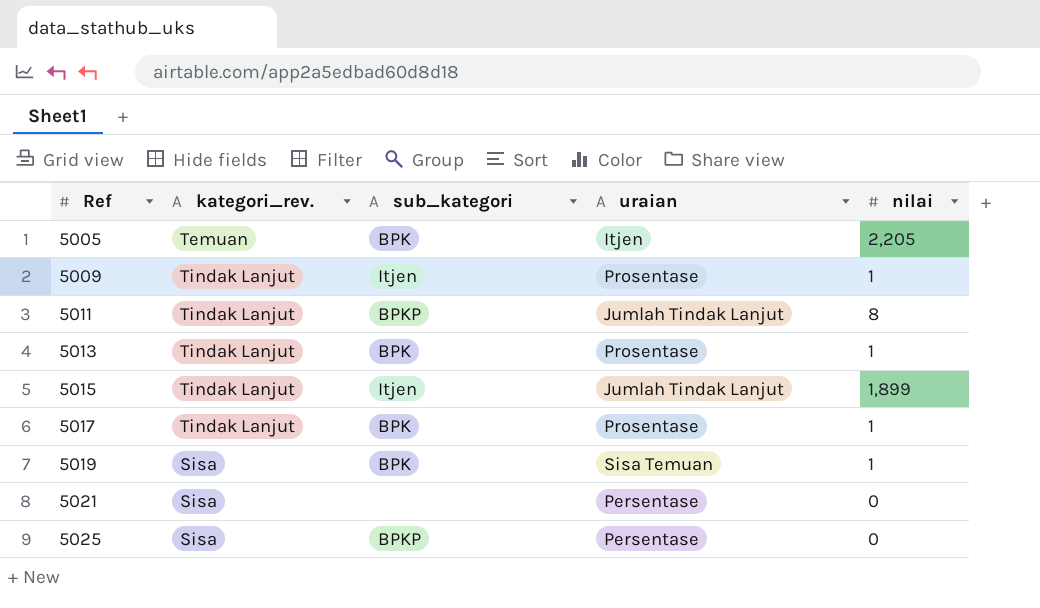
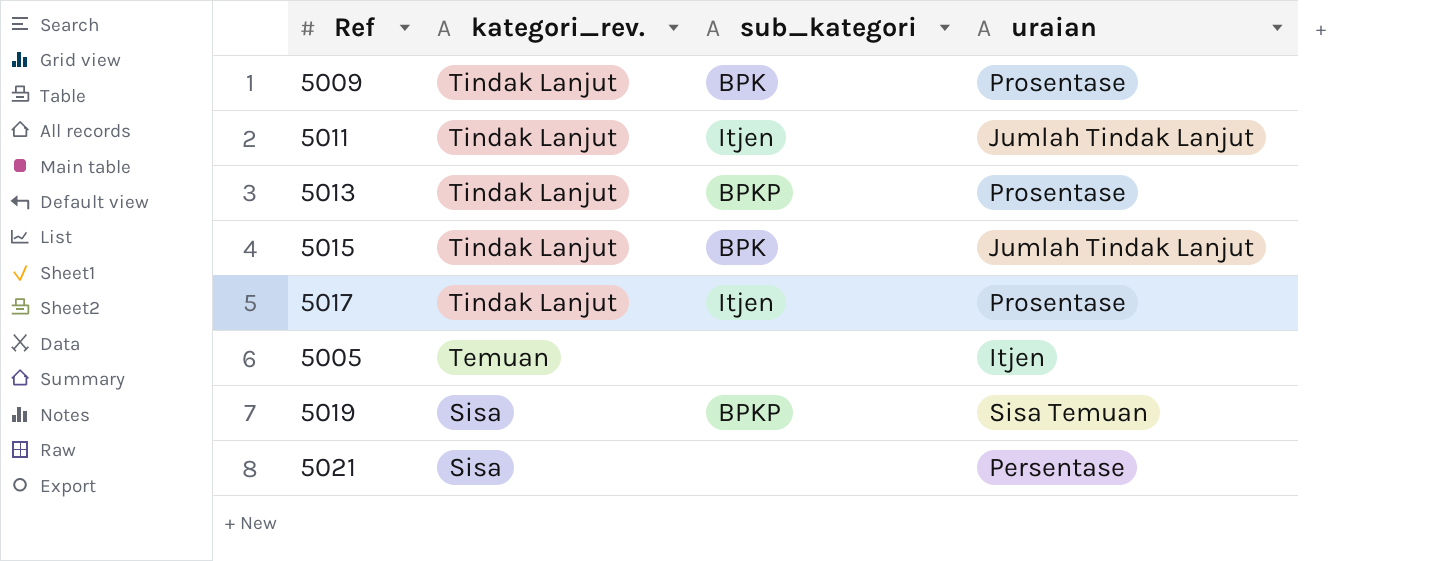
row order: Ref ascending -> kategori_rev. descending
column nilai | position: 5 -> none
row 5025: Sisa | BPKP | Persentase | 0 -> none
5009 | sub_kategori: Itjen -> BPK
5011 | sub_kategori: BPKP -> Itjen
5013 | sub_kategori: BPK -> BPKP
5015 | sub_kategori: Itjen -> BPK
5017 | sub_kategori: BPK -> Itjen
5005 | sub_kategori: BPK -> none
5019 | sub_kategori: BPK -> BPKP

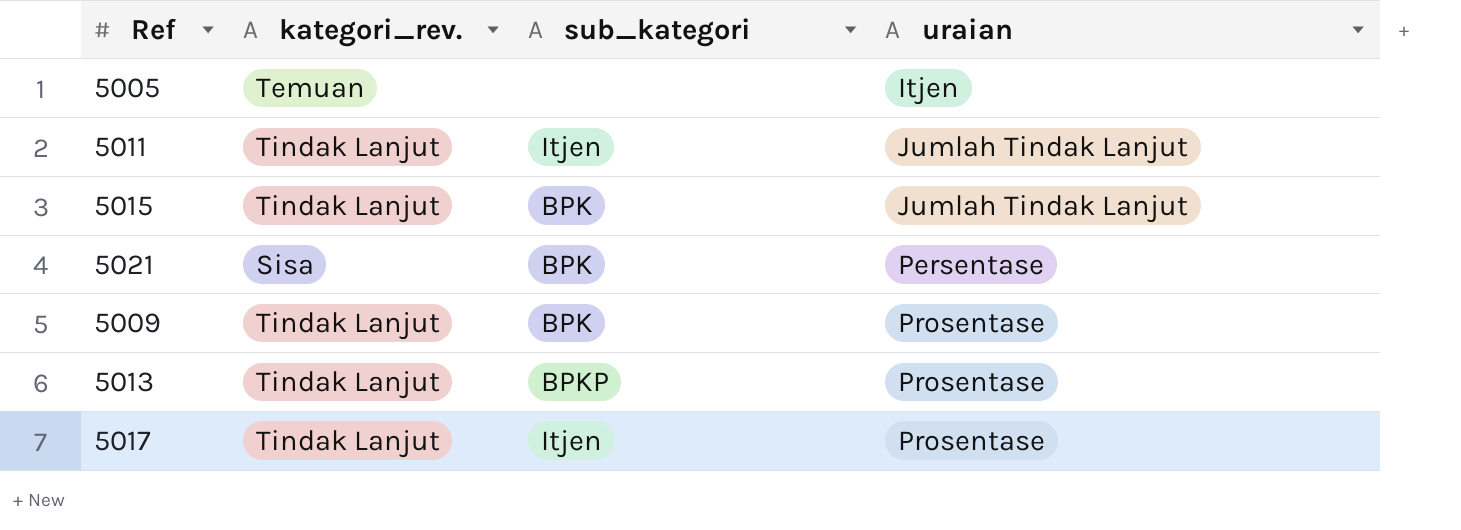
row order: kategori_rev. descending -> uraian ascending
row 5019: Sisa | BPKP | Sisa Temuan -> none
5021 | sub_kategori: none -> BPK

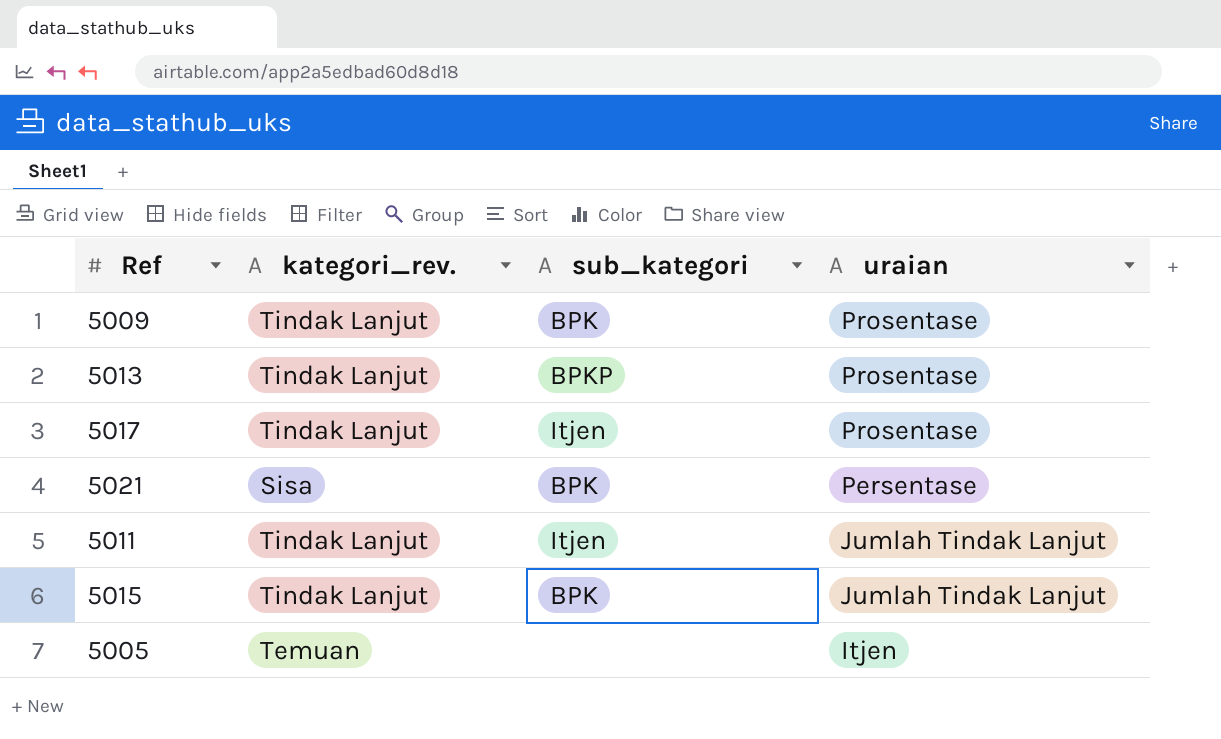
row order: uraian ascending -> uraian descending

